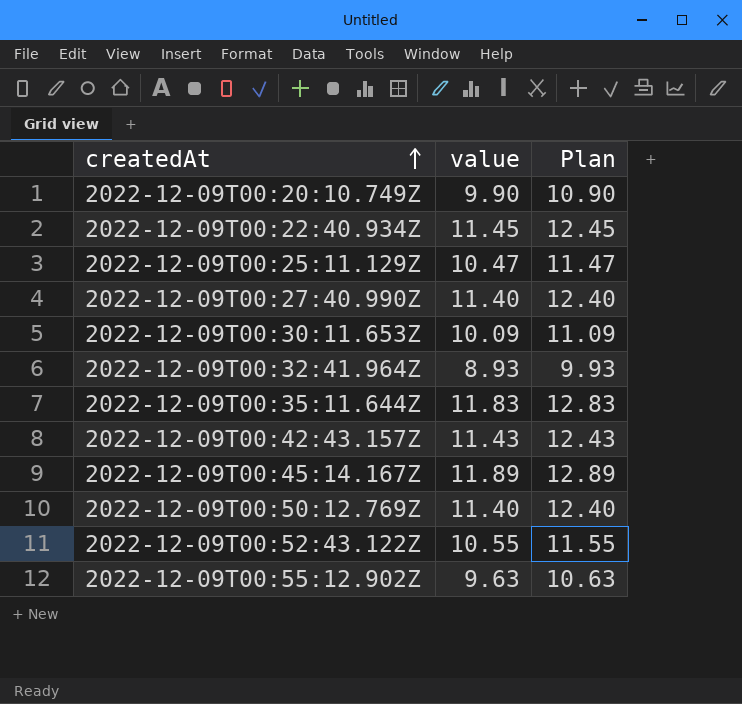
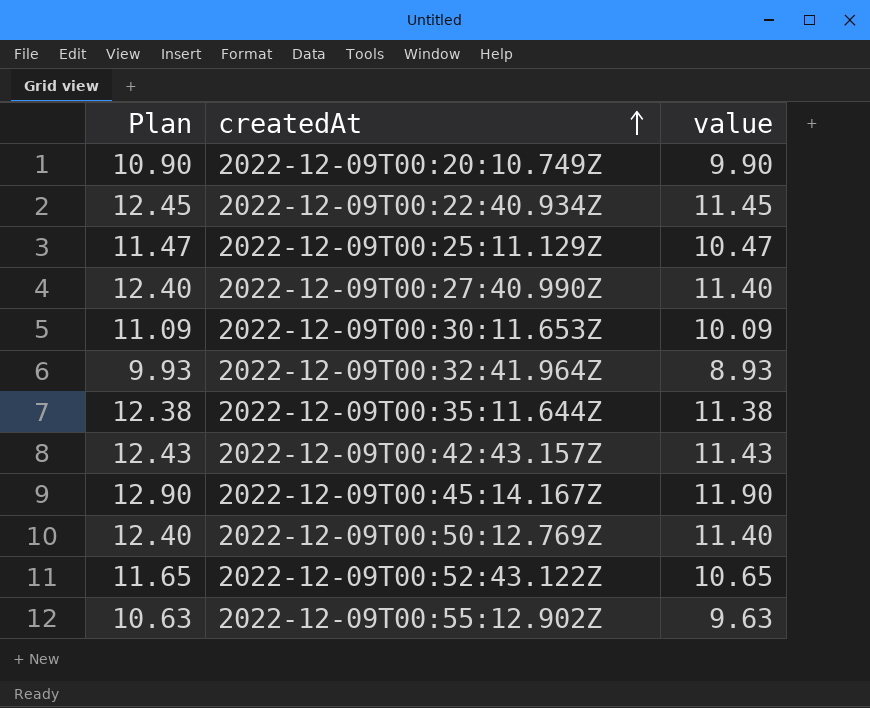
column Plan | position: 3 -> 1
2022-12-09T00:35:11.644Z | Plan: 12.83 -> 12.38
2022-12-09T00:35:11.644Z | value: 11.83 -> 11.38
2022-12-09T00:45:14.167Z | Plan: 12.89 -> 12.90
2022-12-09T00:45:14.167Z | value: 11.89 -> 11.90
2022-12-09T00:52:43.122Z | Plan: 11.55 -> 11.65
2022-12-09T00:52:43.122Z | value: 10.55 -> 10.65

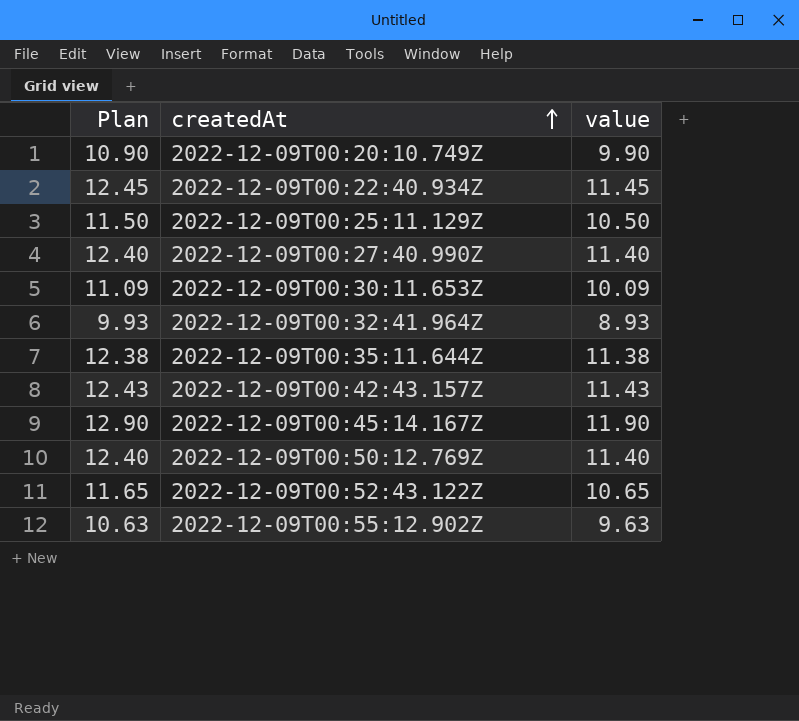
2022-12-09T00:25:11.129Z | Plan: 11.47 -> 11.50
2022-12-09T00:25:11.129Z | value: 10.47 -> 10.50

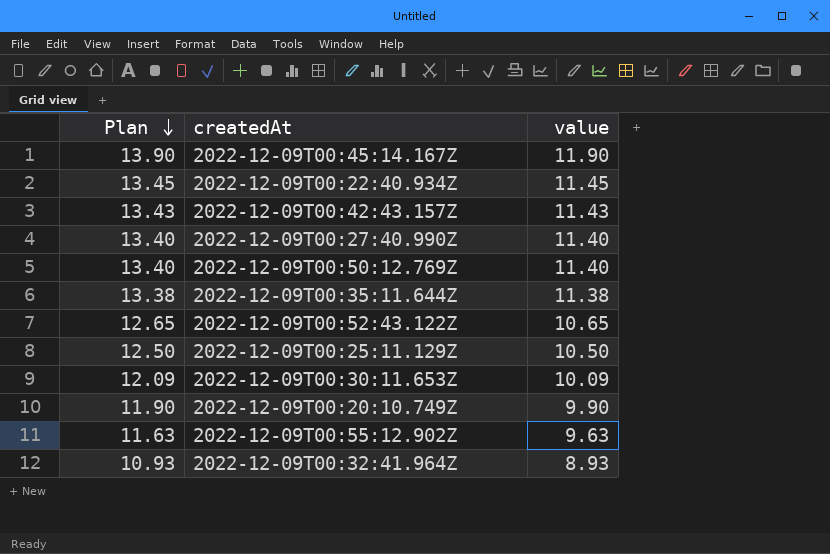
row order: createdAt ascending -> Plan descending
column Plan | formula: [value] + 1 -> [value] + 2

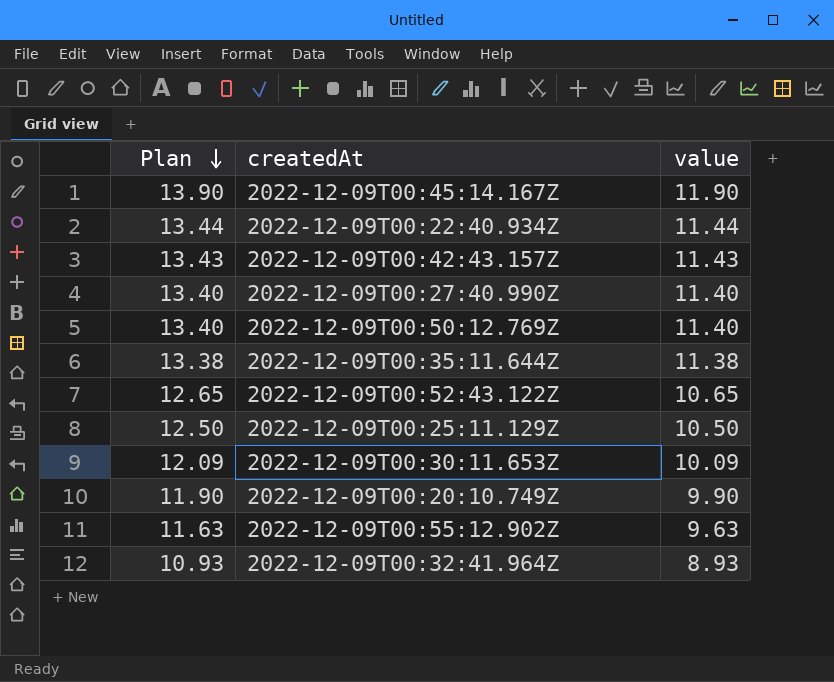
2022-12-09T00:22:40.934Z | Plan: 13.45 -> 13.44
2022-12-09T00:22:40.934Z | value: 11.45 -> 11.44

